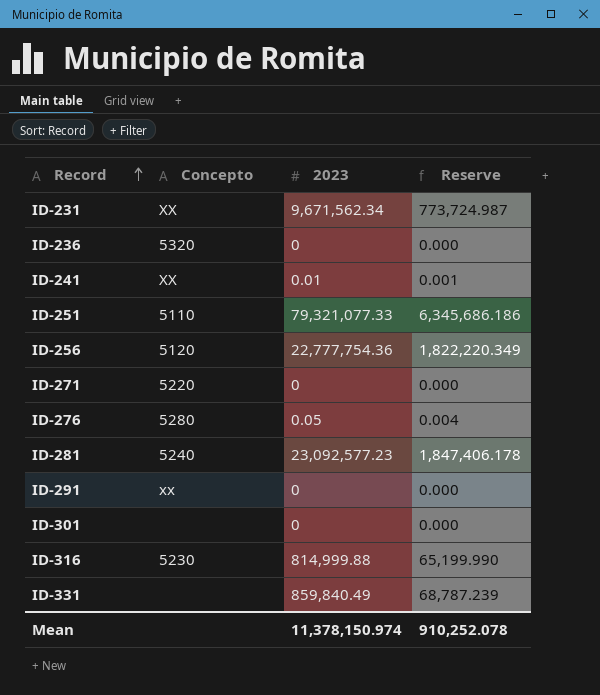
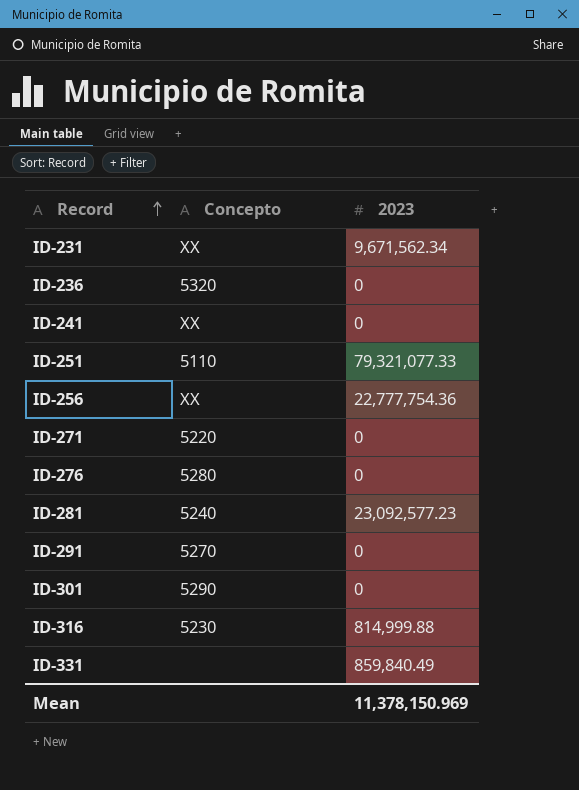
column Reserve | formula: [2023] * 0.08 -> none
ID-241 | 2023: 0.01 -> 0
ID-256 | Concepto: 5120 -> XX
ID-276 | 2023: 0.05 -> 0
ID-291 | Concepto: xx -> 5270
ID-301 | Concepto: none -> 5290
Mean | 2023: 11,378,150.974 -> 11,378,150.969

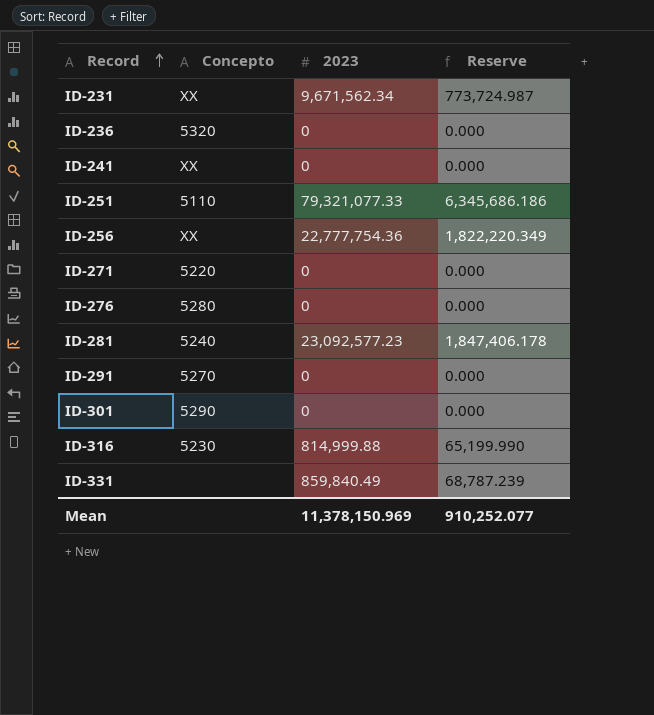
column Reserve | formula: none -> [2023] * 0.08

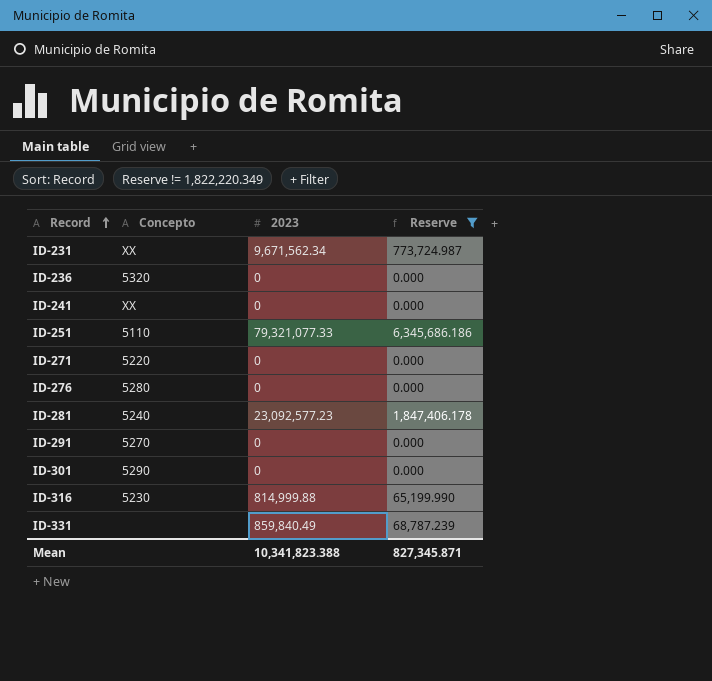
filter: none -> Reserve != 1,822,220.349
Mean | 2023: 11,378,150.969 -> 10,341,823.388
Mean | Reserve: 910,252.077 -> 827,345.871

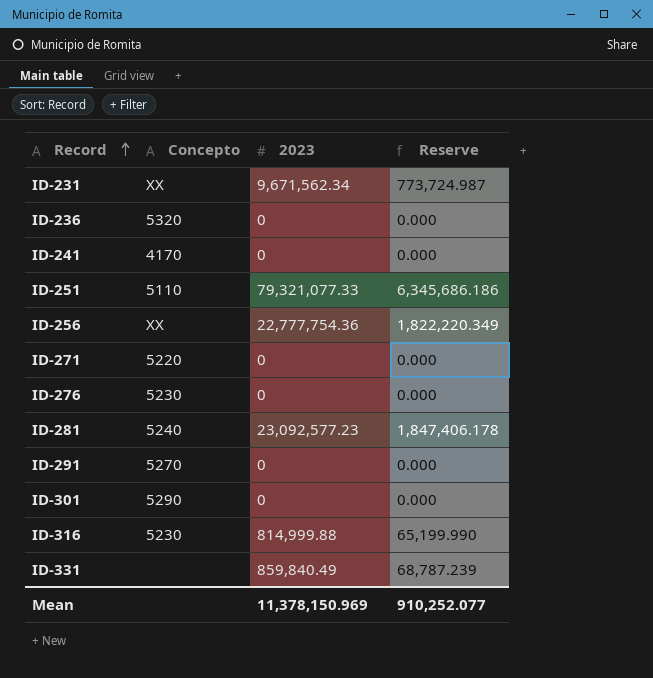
filter: Reserve != 1,822,220.349 -> none
ID-241 | Concepto: XX -> 4170
ID-276 | Concepto: 5280 -> 5230
Mean | 2023: 10,341,823.388 -> 11,378,150.969
Mean | Reserve: 827,345.871 -> 910,252.077

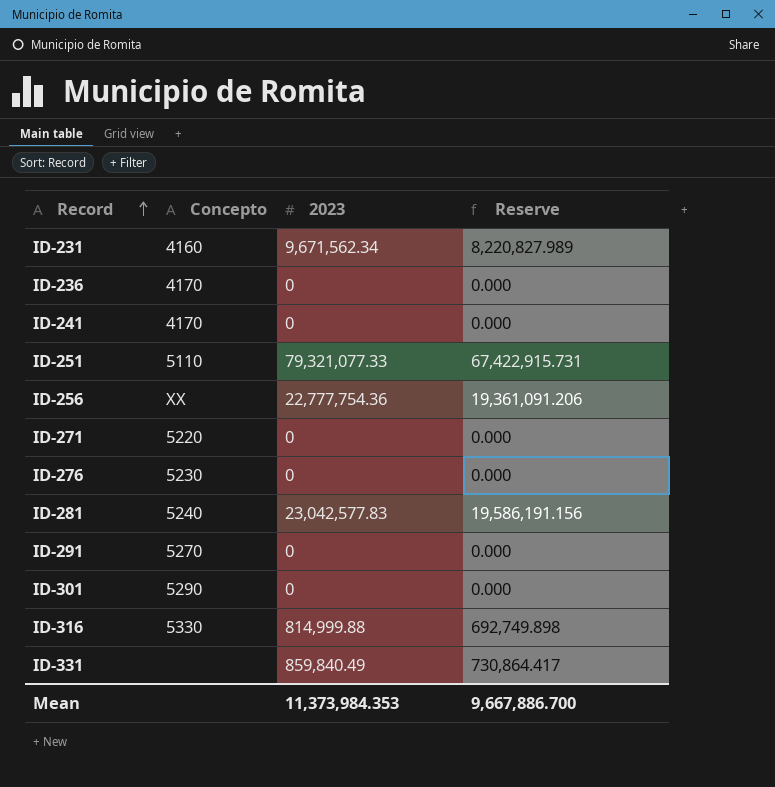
column Reserve | formula: [2023] * 0.08 -> [2023] * 0.85
ID-231 | Concepto: XX -> 4160
ID-236 | Concepto: 5320 -> 4170
ID-281 | 2023: 23,092,577.23 -> 23,042,577.83
ID-316 | Concepto: 5230 -> 5330
Mean | 2023: 11,378,150.969 -> 11,373,984.353
Mean | Reserve: 910,252.077 -> 9,667,886.700

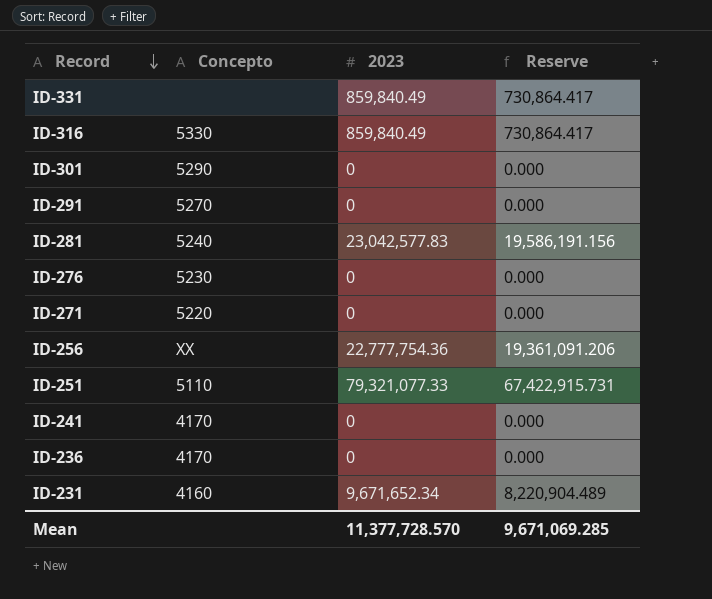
row order: Record ascending -> Record descending
ID-316 | 2023: 814,999.88 -> 859,840.49
ID-316 | Reserve: 692,749.898 -> 730,864.417
ID-231 | 2023: 9,671,562.34 -> 9,671,652.34
ID-231 | Reserve: 8,220,827.989 -> 8,220,904.489
Mean | 2023: 11,373,984.353 -> 11,377,728.570
Mean | Reserve: 9,667,886.700 -> 9,671,069.285

